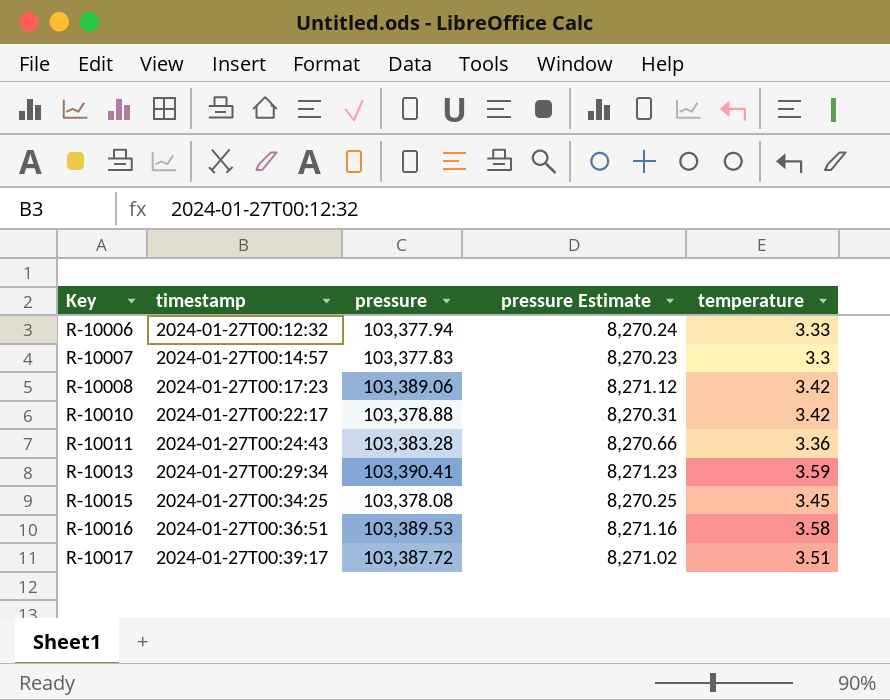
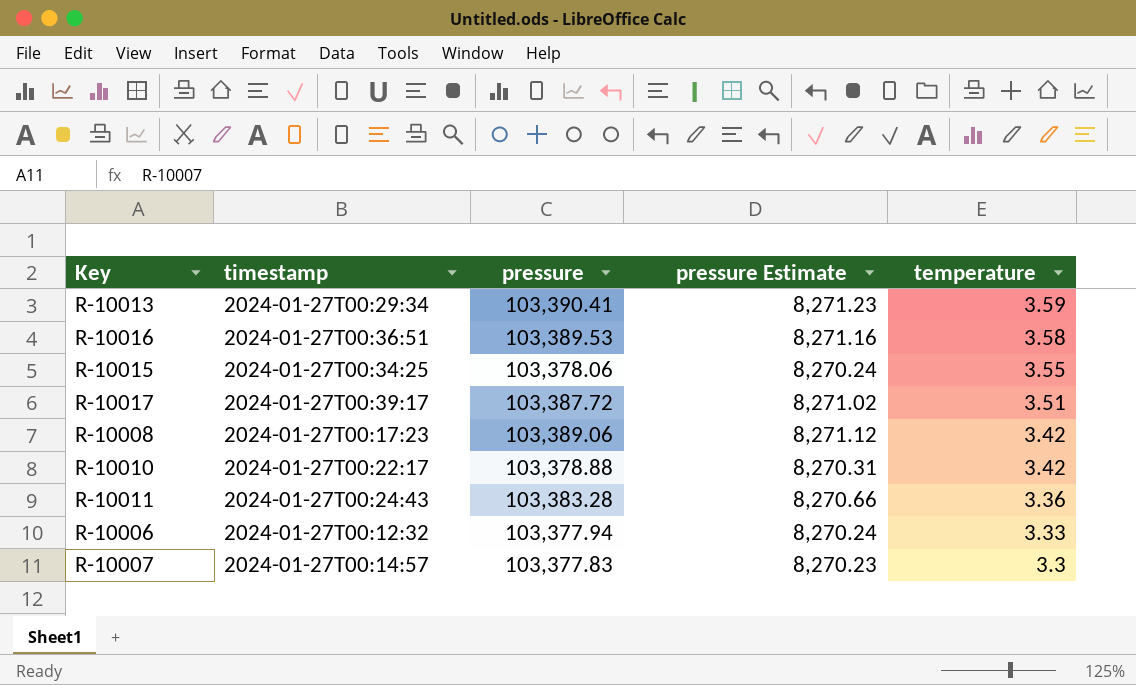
row order: Key ascending -> temperature descending
R-10015 | pressure: 103,378.08 -> 103,378.06
R-10015 | pressure Estimate: 8,270.25 -> 8,270.24
R-10015 | temperature: 3.45 -> 3.55

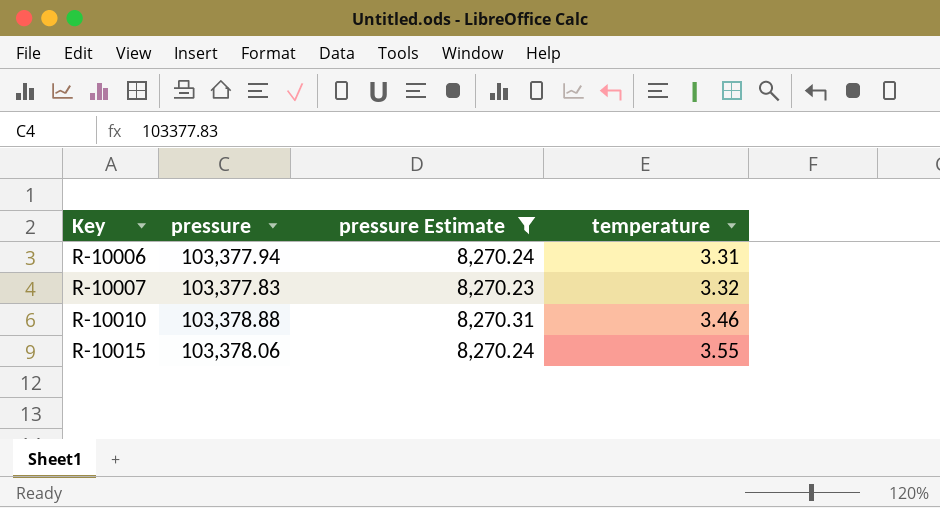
filter: none -> pressure Estimate <= 8,270.31
row order: temperature descending -> Key ascending
column timestamp | position: 2 -> none
R-10006 | temperature: 3.33 -> 3.31
R-10007 | temperature: 3.3 -> 3.32
R-10010 | temperature: 3.42 -> 3.46

